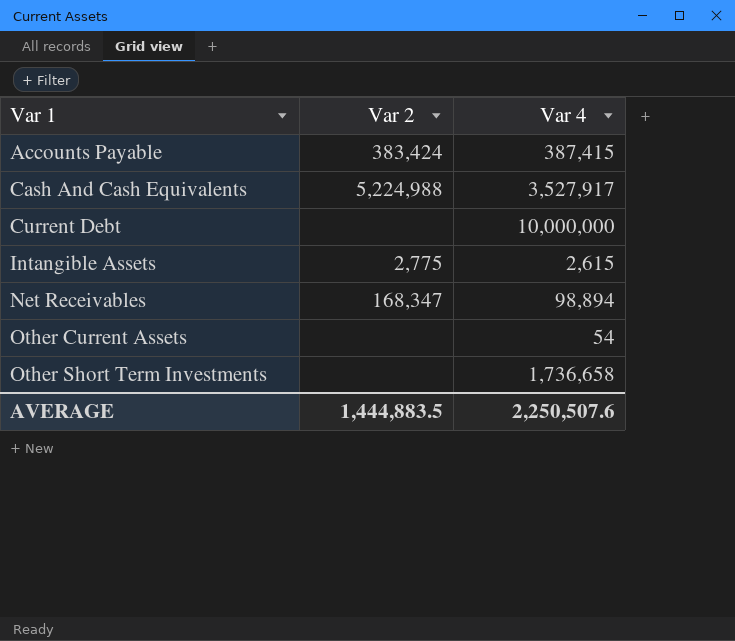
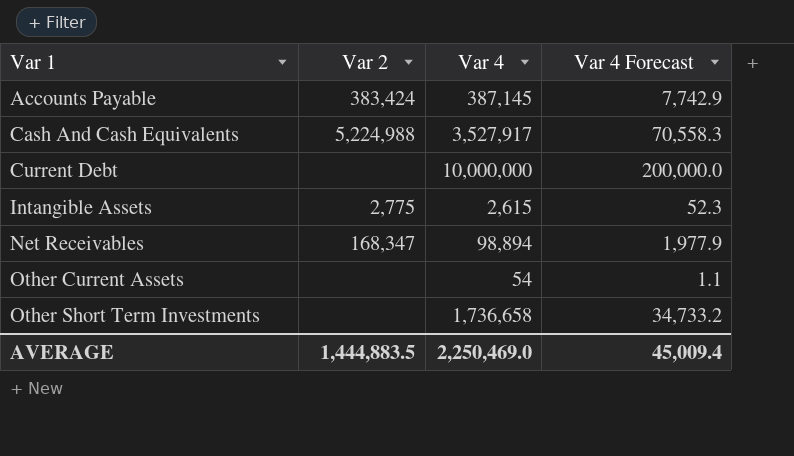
column Var 4 Forecast | formula: none -> [Var 4] * 0.02
Accounts Payable | Var 4: 387,415 -> 387,145
AVERAGE | Var 4: 2,250,507.6 -> 2,250,469.0

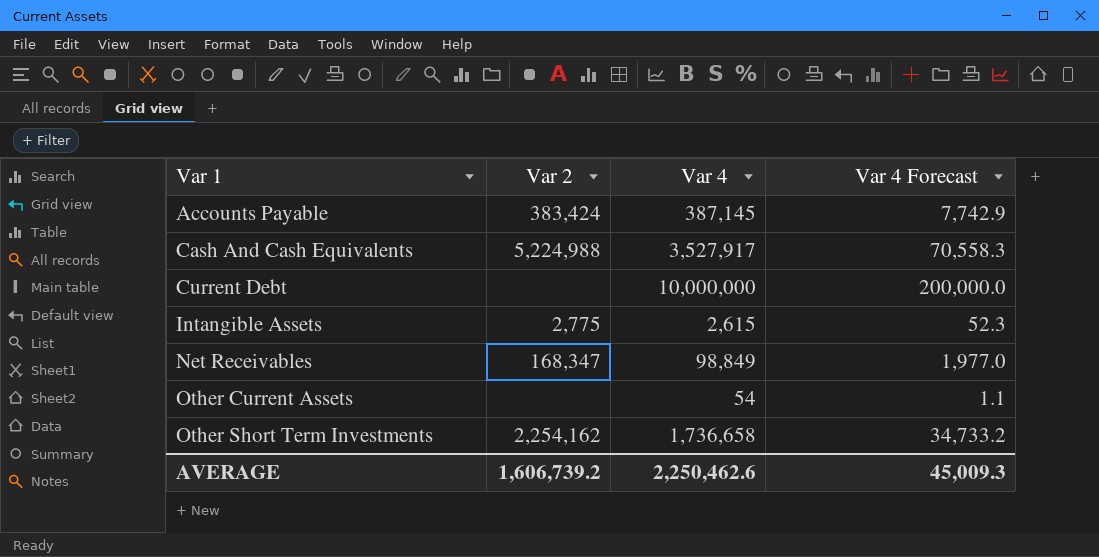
Net Receivables | Var 4: 98,894 -> 98,849
Net Receivables | Var 4 Forecast: 1,977.9 -> 1,977.0
Other Short Term Investments | Var 2: none -> 2,254,162
AVERAGE | Var 2: 1,444,883.5 -> 1,606,739.2
AVERAGE | Var 4: 2,250,469.0 -> 2,250,462.6
AVERAGE | Var 4 Forecast: 45,009.4 -> 45,009.3

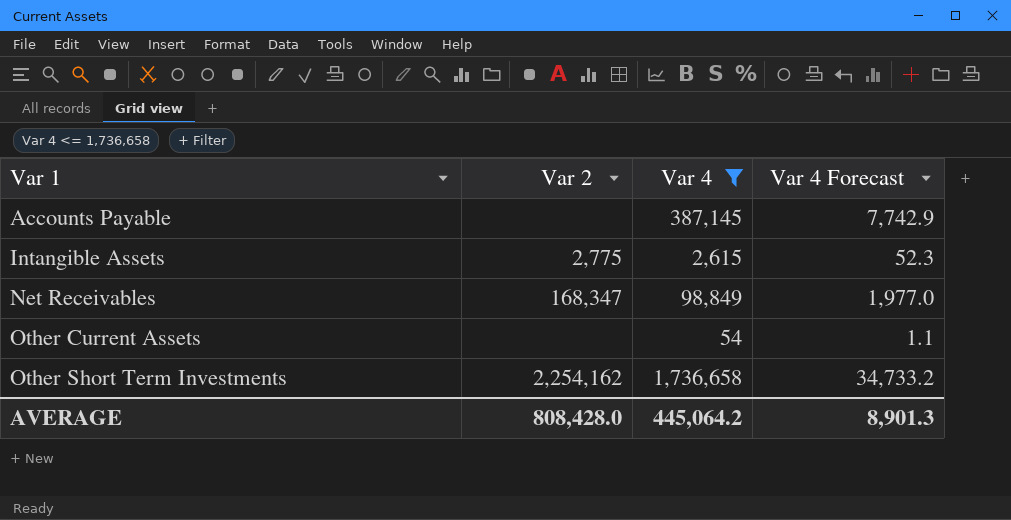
filter: none -> Var 4 <= 1,736,658
Accounts Payable | Var 2: 383,424 -> none
AVERAGE | Var 2: 1,606,739.2 -> 808,428.0
AVERAGE | Var 4: 2,250,462.6 -> 445,064.2
AVERAGE | Var 4 Forecast: 45,009.3 -> 8,901.3

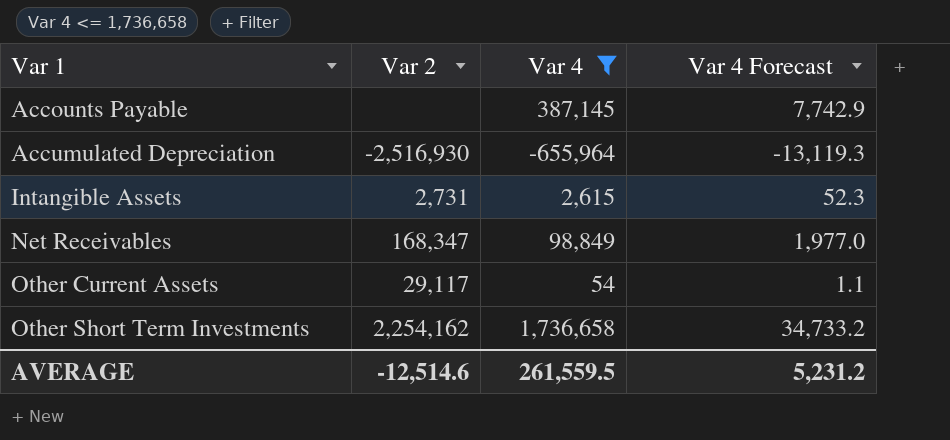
row Accumulated Depreciation: none -> -2,516,930 | -655,964 | -13,119.3
Intangible Assets | Var 2: 2,775 -> 2,731
Other Current Assets | Var 2: none -> 29,117
AVERAGE | Var 2: 808,428.0 -> -12,514.6
AVERAGE | Var 4: 445,064.2 -> 261,559.5
AVERAGE | Var 4 Forecast: 8,901.3 -> 5,231.2

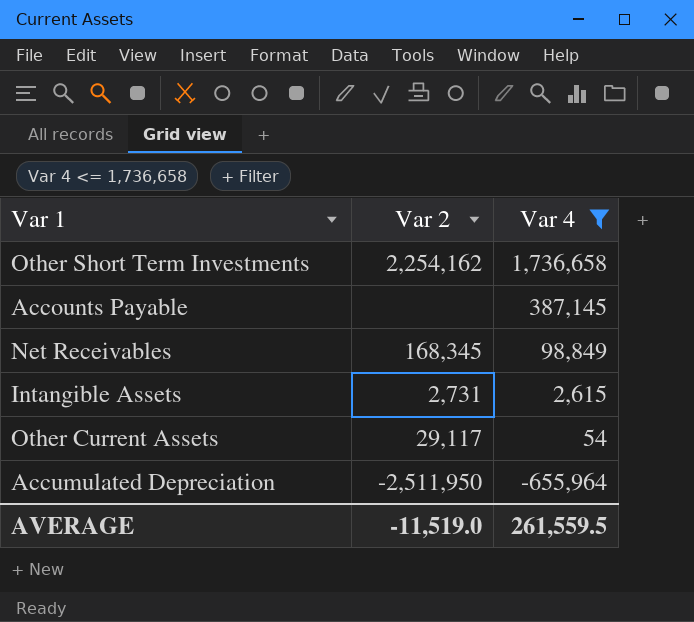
row order: Var 1 ascending -> Var 4 descending
column Var 4 Forecast | formula: [Var 4] * 0.02 -> none
Net Receivables | Var 2: 168,347 -> 168,345
Accumulated Depreciation | Var 2: -2,516,930 -> -2,511,950
AVERAGE | Var 2: -12,514.6 -> -11,519.0

